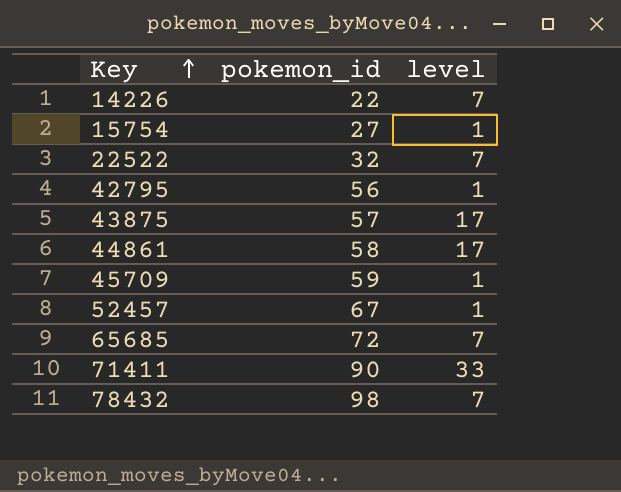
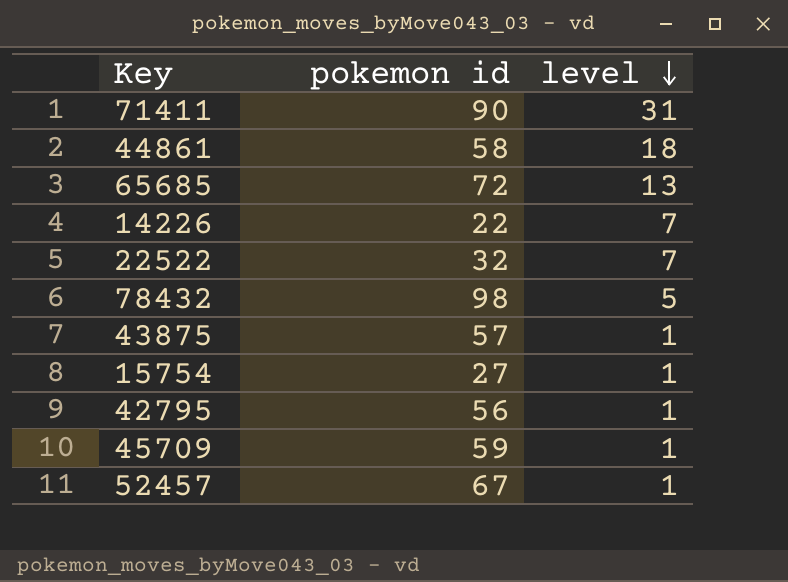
row order: Key ascending -> level descending
column name: pokemon_id -> pokemon id
71411 | level: 33 -> 31
44861 | level: 17 -> 18
65685 | level: 7 -> 13
78432 | level: 7 -> 5
43875 | level: 17 -> 1

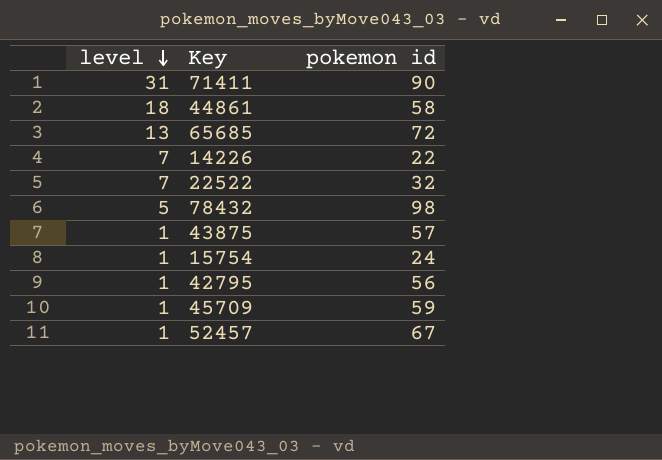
column level | position: 3 -> 1
15754 | pokemon id: 27 -> 24

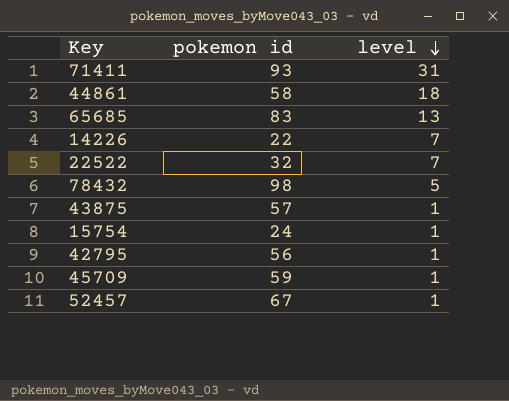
column level | position: 1 -> 3
71411 | pokemon id: 90 -> 93
65685 | pokemon id: 72 -> 83

